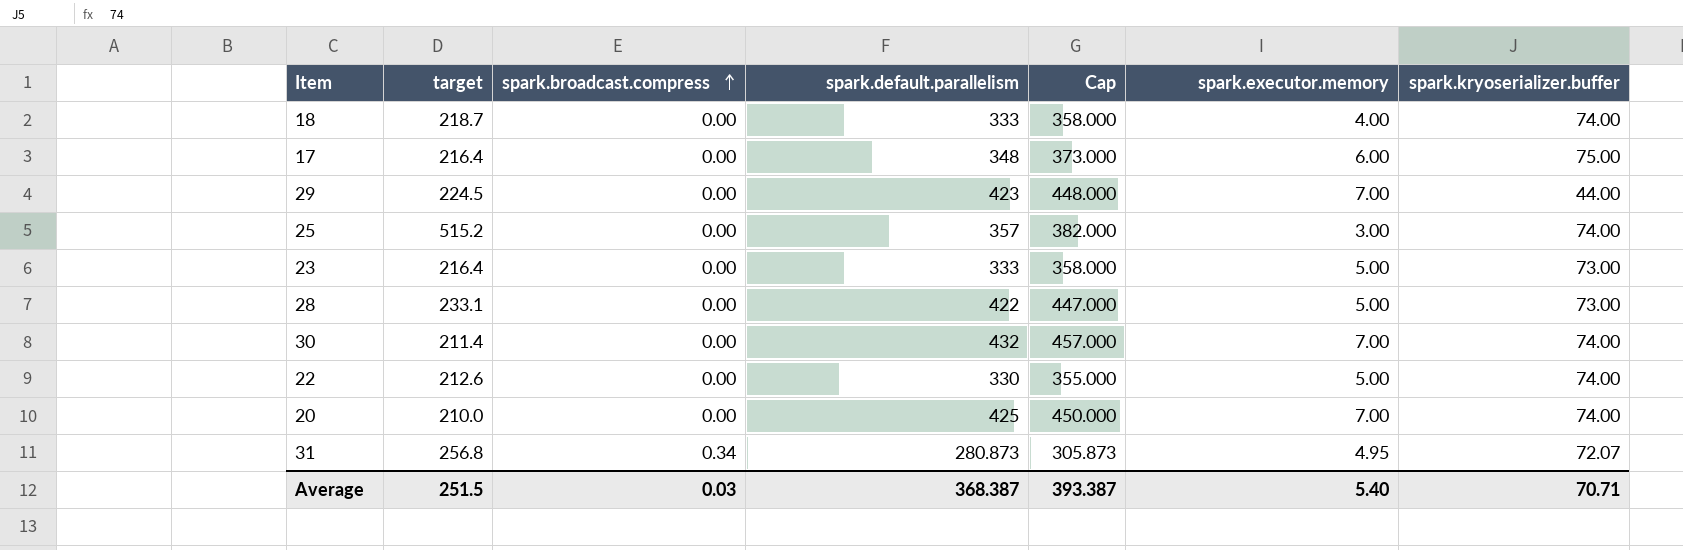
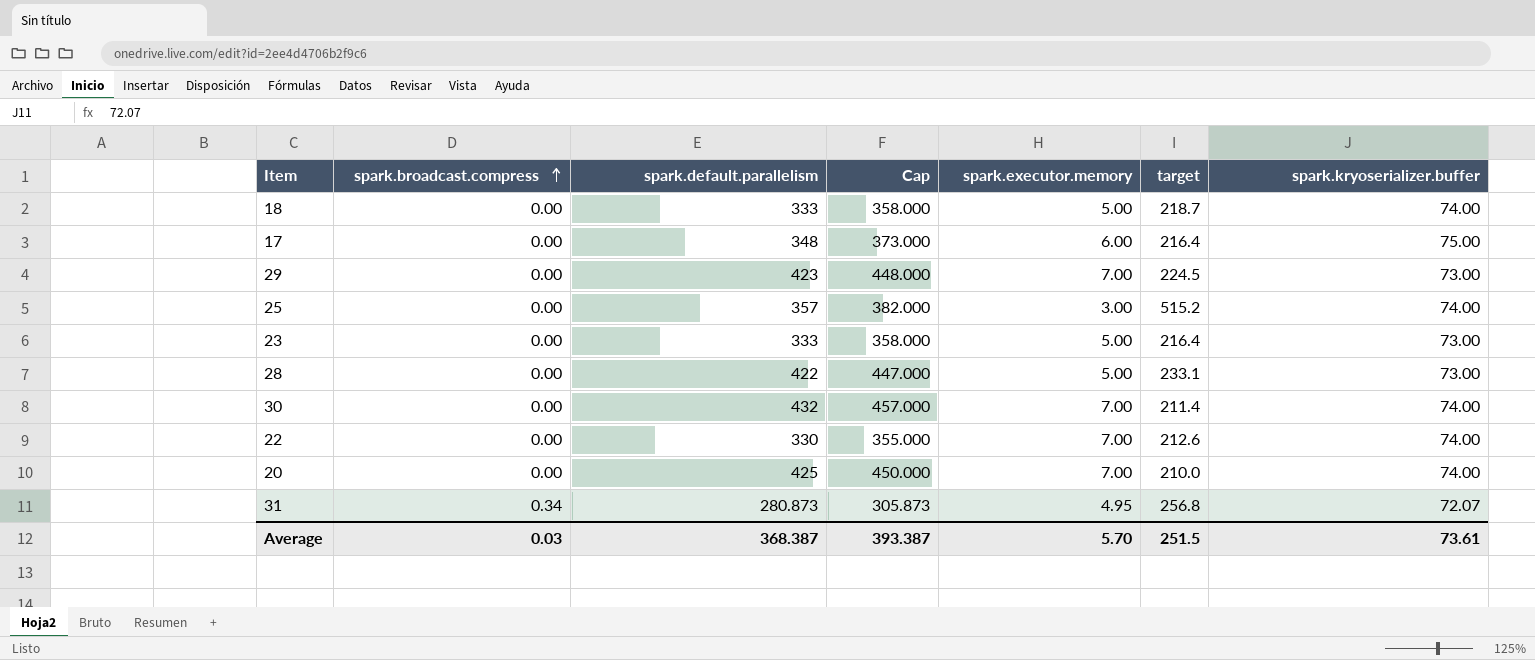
column target | position: 2 -> 6
18 | spark.executor.memory: 4.00 -> 5.00
29 | spark.kryoserializer.buffer: 44.00 -> 73.00
22 | spark.executor.memory: 5.00 -> 7.00
Average | spark.executor.memory: 5.40 -> 5.70
Average | spark.kryoserializer.buffer: 70.71 -> 73.61

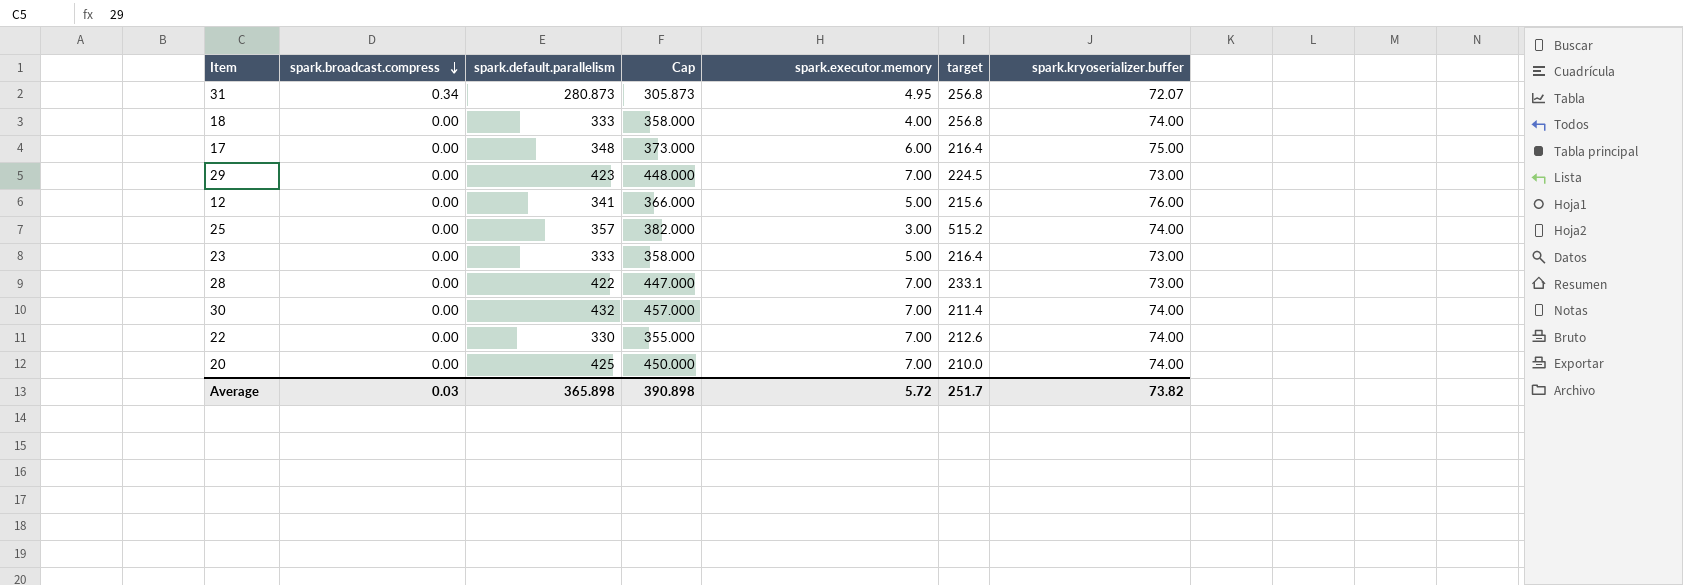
row order: spark.broadcast.compress ascending -> spark.broadcast.compress descending
18 | spark.executor.memory: 5.00 -> 4.00
18 | target: 218.7 -> 256.8
row 12: none -> 0.00 | 341 | 366.000 | 5.00 | 215.6 | 76.00
28 | spark.executor.memory: 5.00 -> 7.00
Average | spark.default.parallelism: 368.387 -> 365.898
Average | Cap: 393.387 -> 390.898
Average | spark.executor.memory: 5.70 -> 5.72
Average | target: 251.5 -> 251.7
Average | spark.kryoserializer.buffer: 73.61 -> 73.82

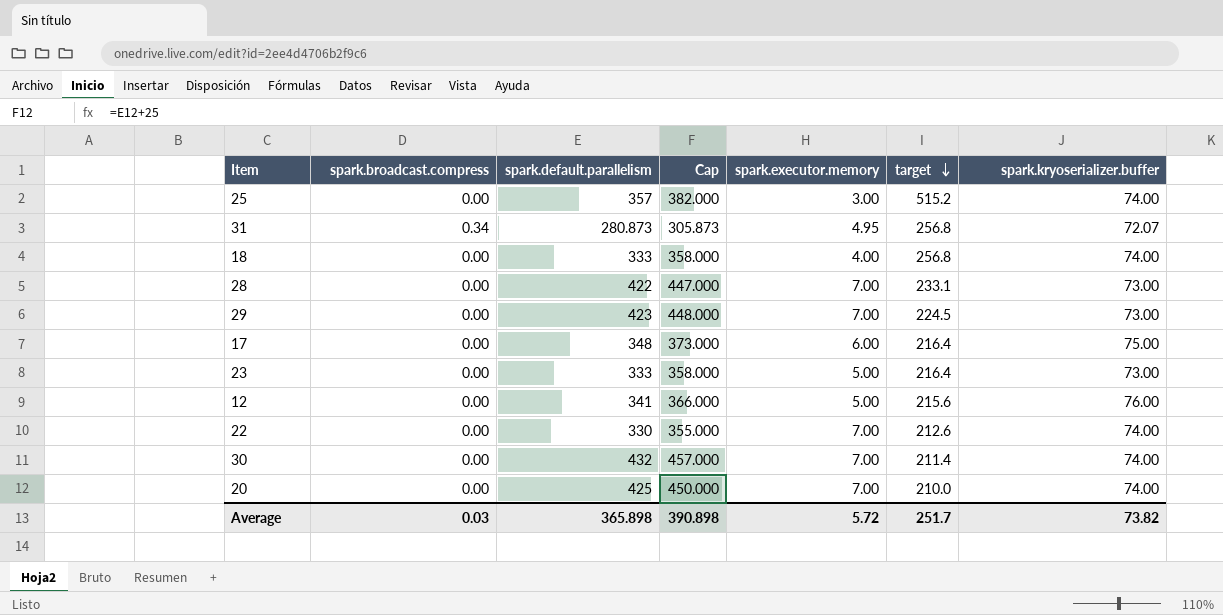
row order: spark.broadcast.compress descending -> target descending

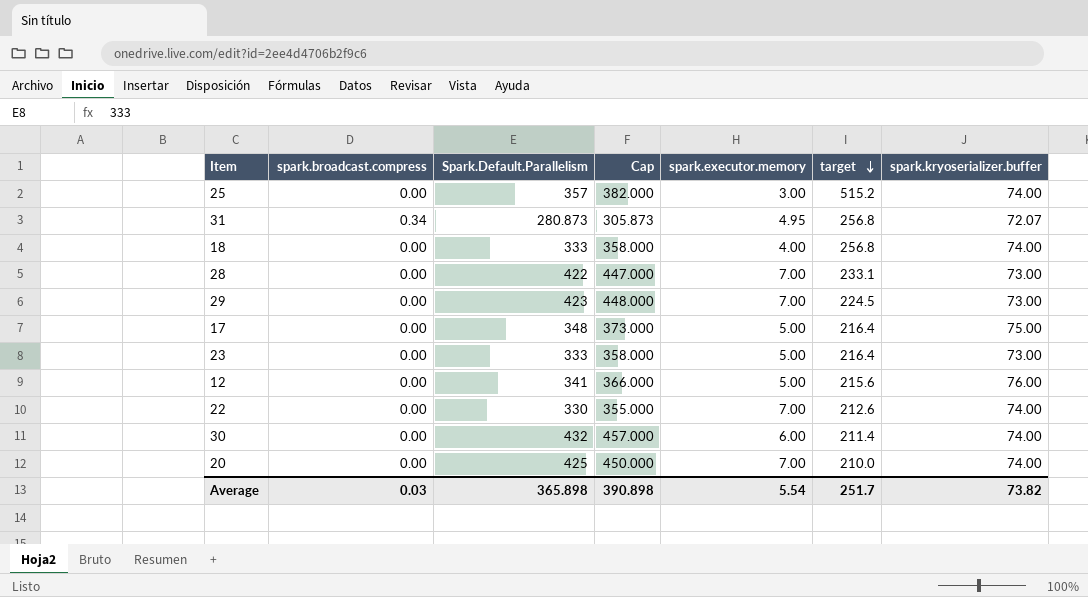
column name: spark.default.parallelism -> Spark.Default.Parallelism
17 | spark.executor.memory: 6.00 -> 5.00
30 | spark.executor.memory: 7.00 -> 6.00
Average | spark.executor.memory: 5.72 -> 5.54

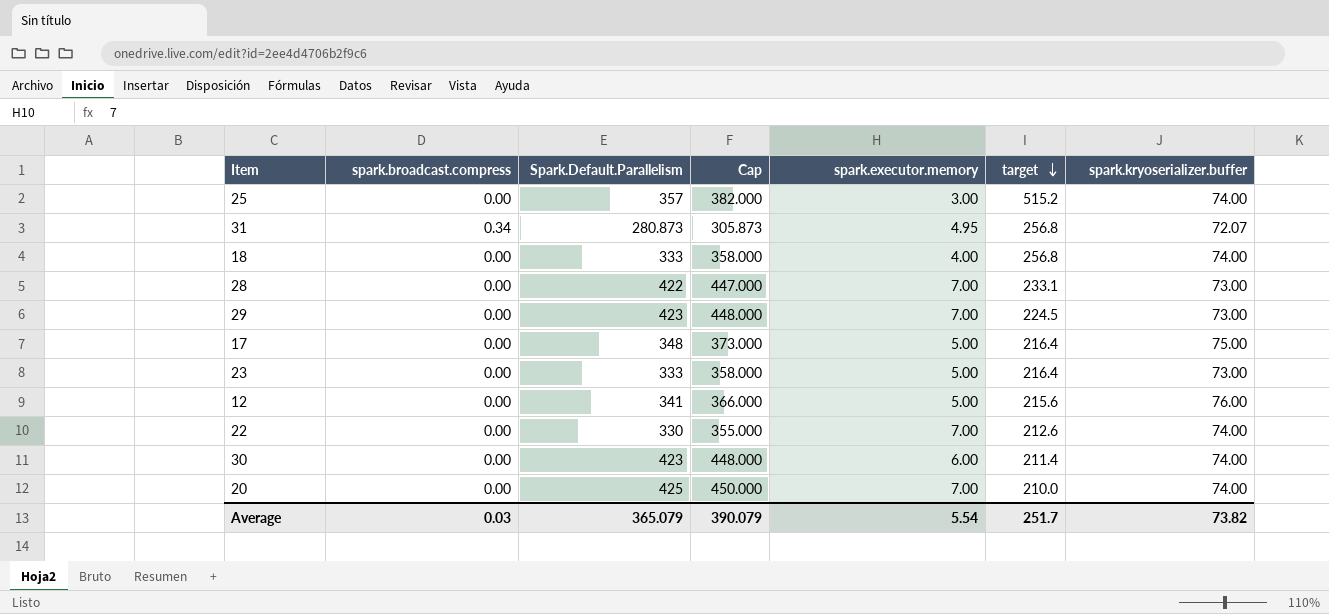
30 | Spark.Default.Parallelism: 432 -> 423
30 | Cap: 457.000 -> 448.000
Average | Spark.Default.Parallelism: 365.898 -> 365.079
Average | Cap: 390.898 -> 390.079

